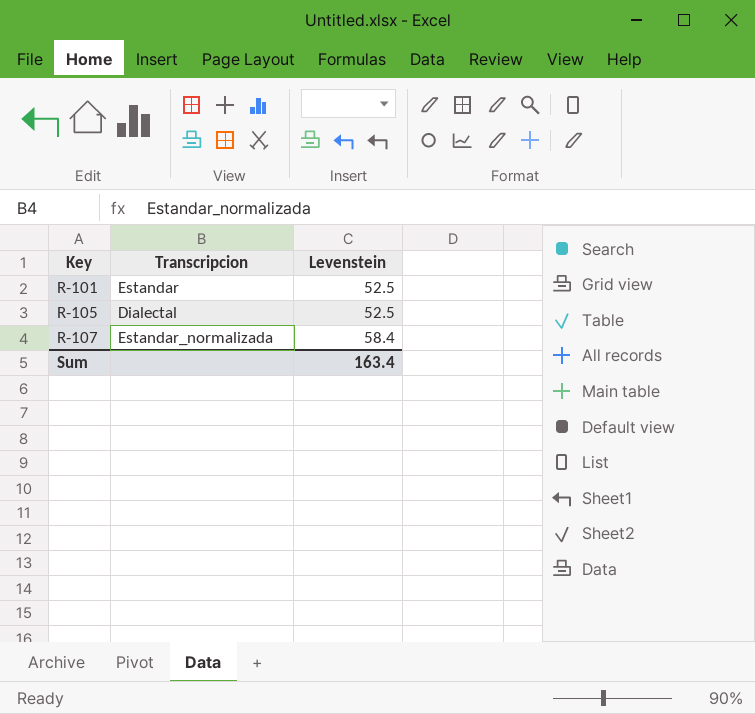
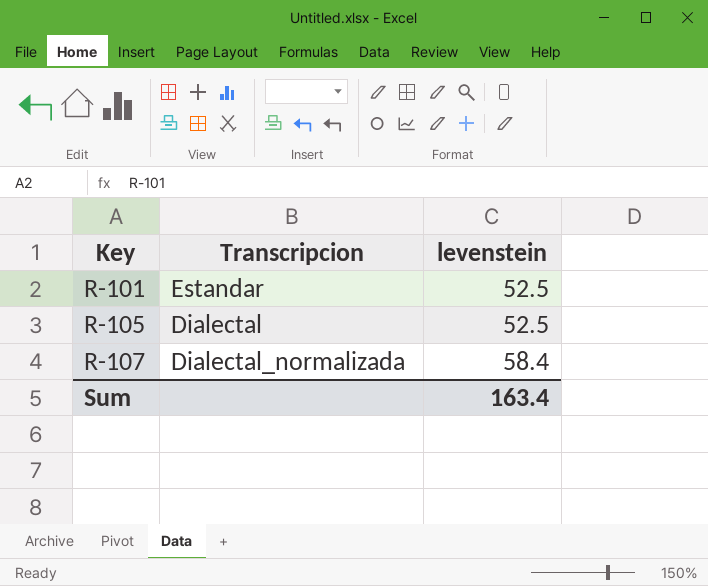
column name: Levenstein -> levenstein
R-107 | Transcripcion: Estandar_normalizada -> Dialectal_normalizada

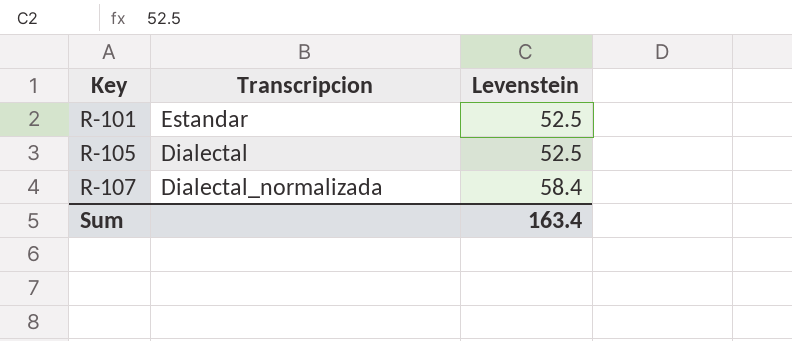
column name: levenstein -> Levenstein

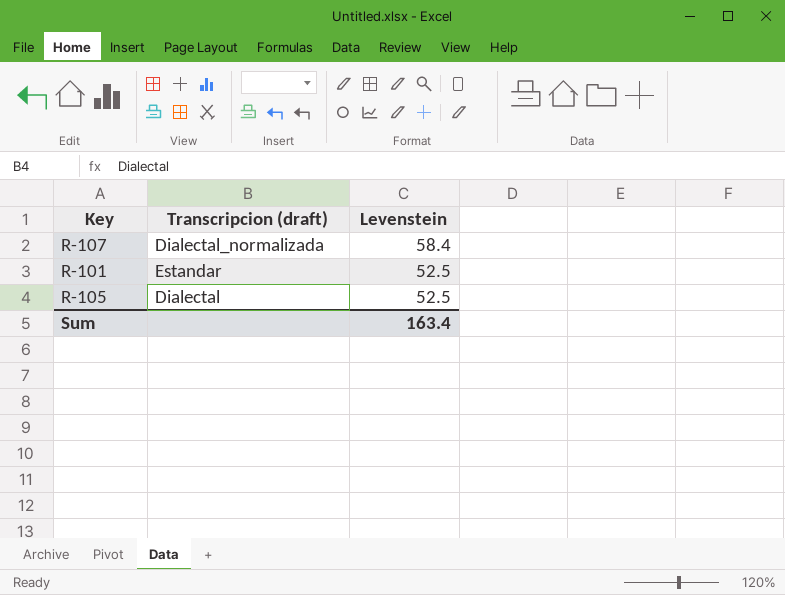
row order: Key ascending -> Levenstein descending
column name: Transcripcion -> Transcripcion (draft)

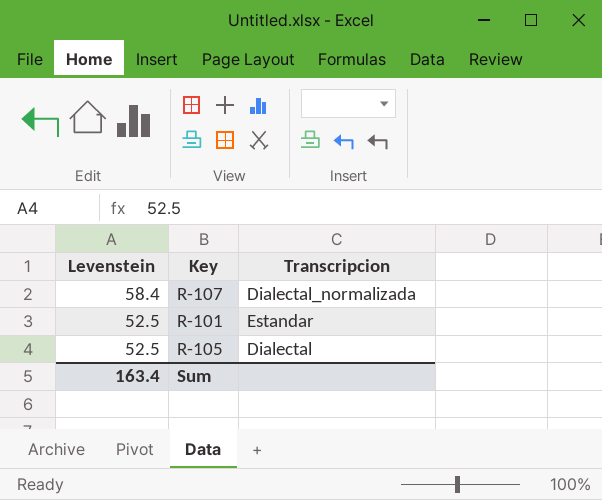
column Levenstein | position: 3 -> 1
column name: Transcripcion (draft) -> Transcripcion

